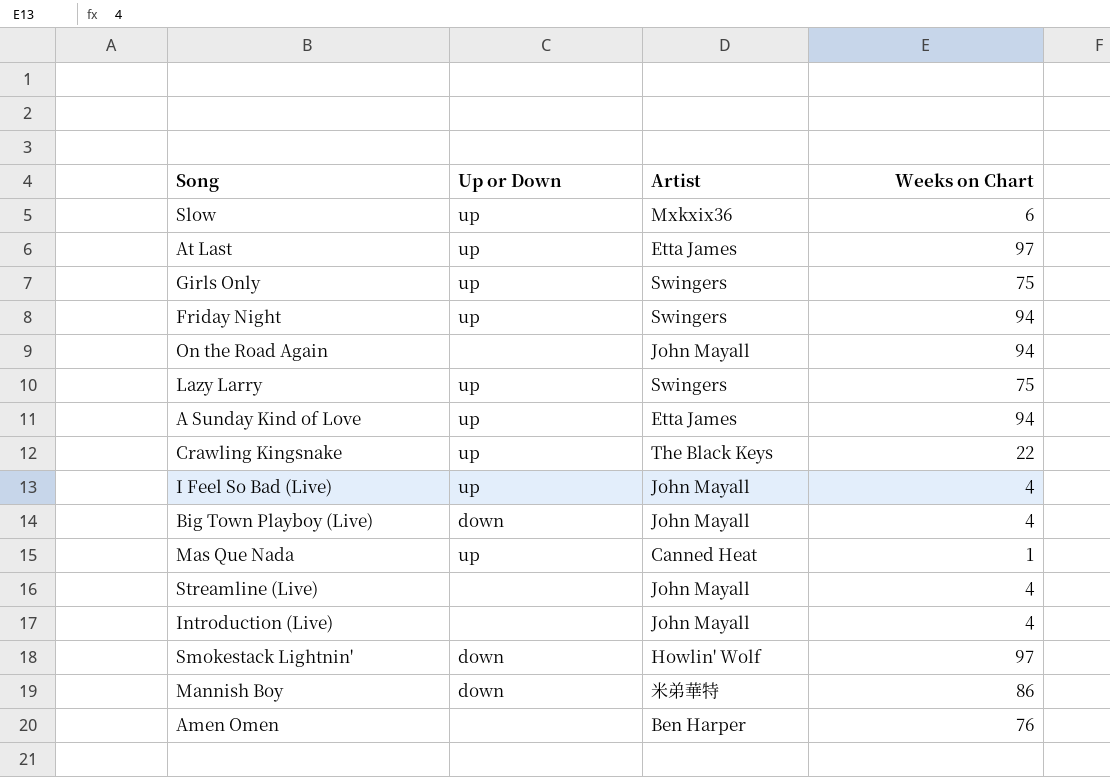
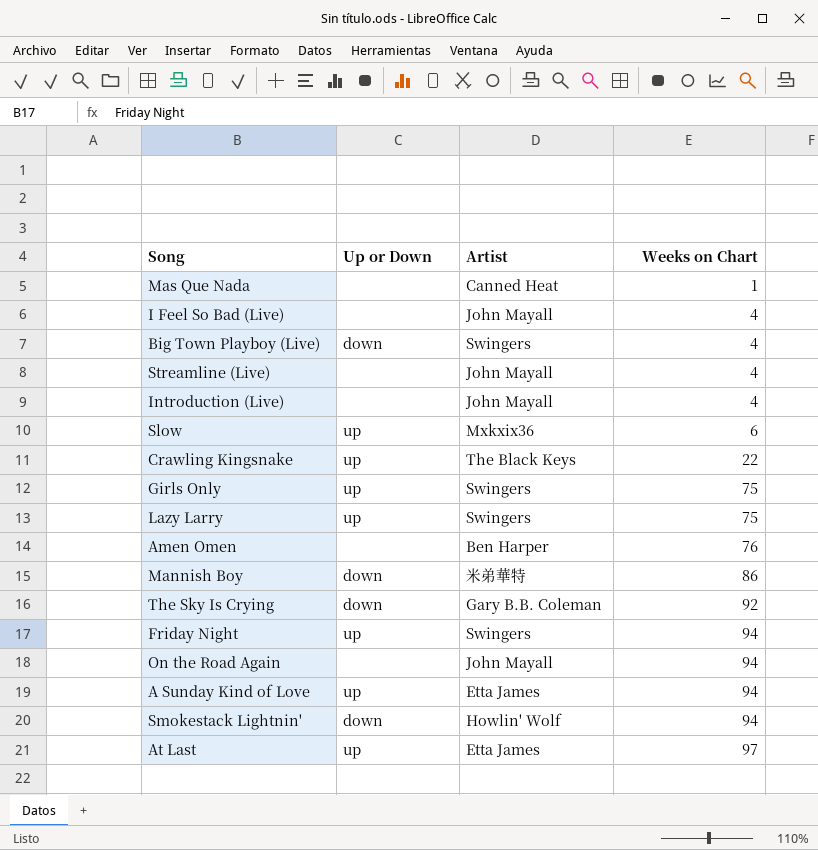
row order: none -> Weeks on Chart ascending
Mas Que Nada | Up or Down: up -> none
I Feel So Bad (Live) | Up or Down: up -> none
Big Town Playboy (Live) | Artist: John Mayall -> Swingers
row The Sky Is Crying: none -> down | Gary B.B. Coleman | 92
Smokestack Lightnin' | Weeks on Chart: 97 -> 94

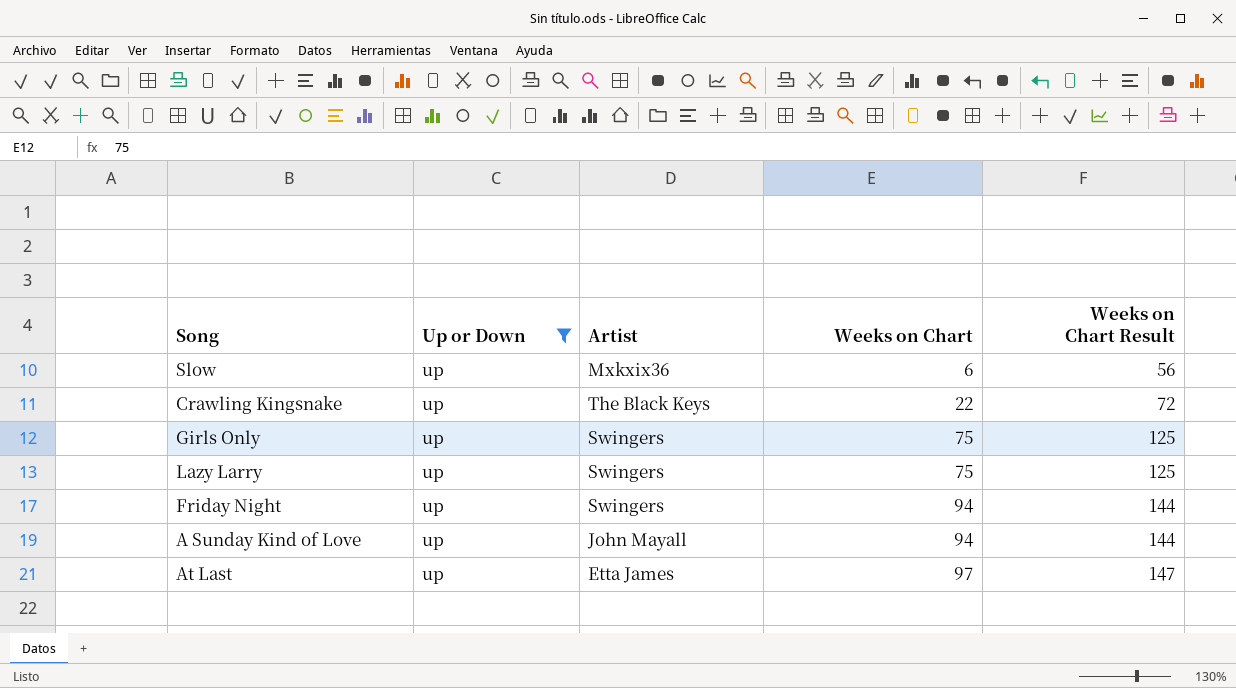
filter: none -> Up or Down = up
column Weeks on Chart Result | formula: none -> [Weeks on Chart] + 50
A Sunday Kind of Love | Artist: Etta James -> John Mayall

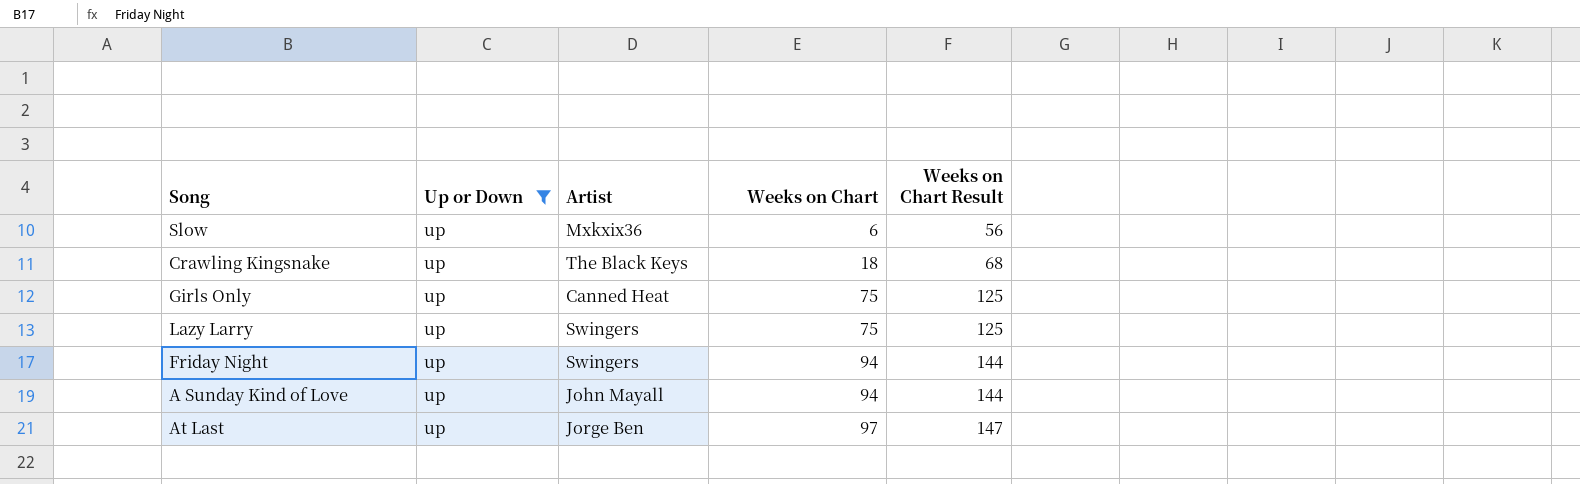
Crawling Kingsnake | Weeks on Chart: 22 -> 18
Crawling Kingsnake | Weeks on Chart Result: 72 -> 68
Girls Only | Artist: Swingers -> Canned Heat
At Last | Artist: Etta James -> Jorge Ben

